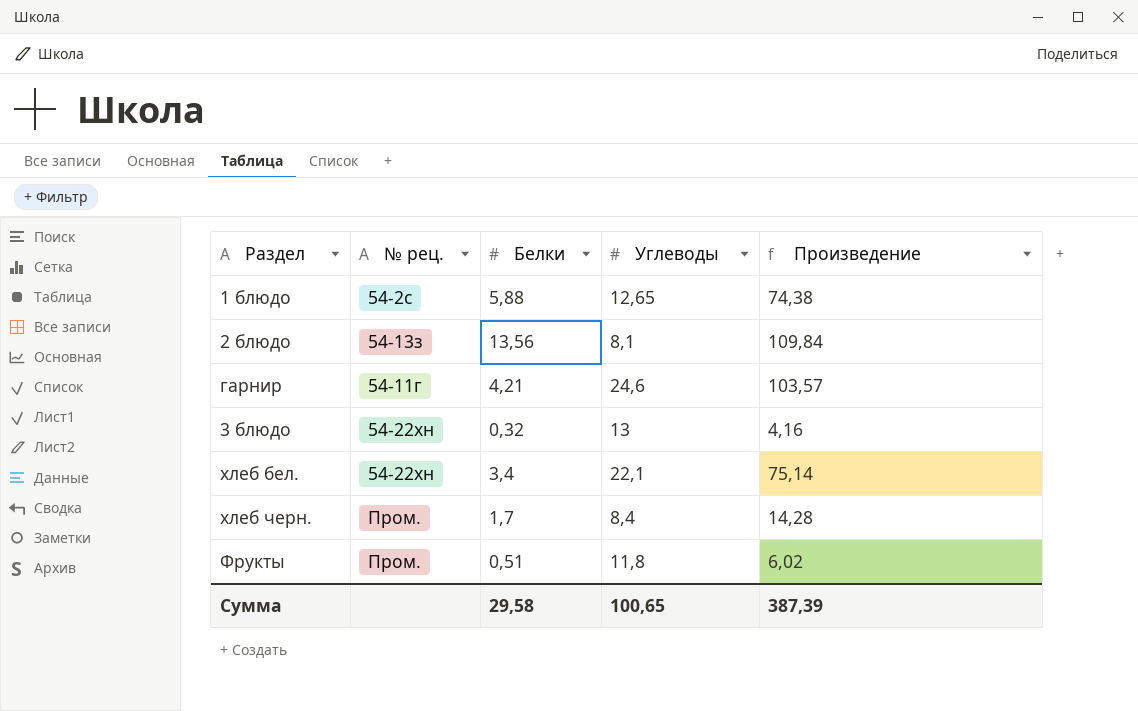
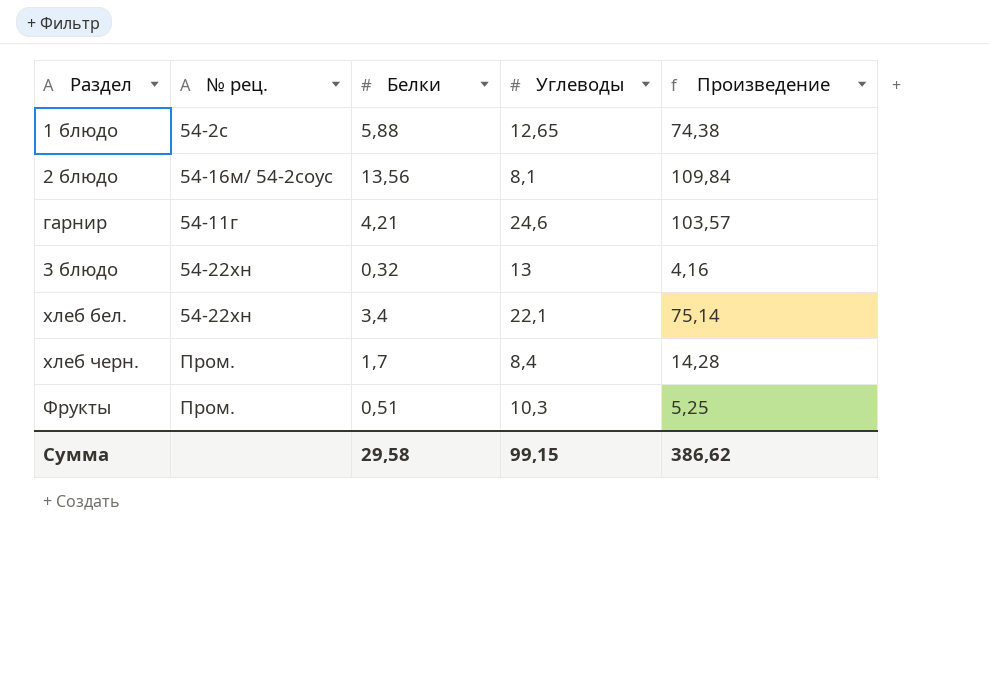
2 блюдо | № рец.: 54-13з -> 54-16м/ 54-2соус
Фрукты | Углеводы: 11,8 -> 10,3
Фрукты | Произведение: 6,02 -> 5,25
Сумма | Углеводы: 100,65 -> 99,15
Сумма | Произведение: 387,39 -> 386,62

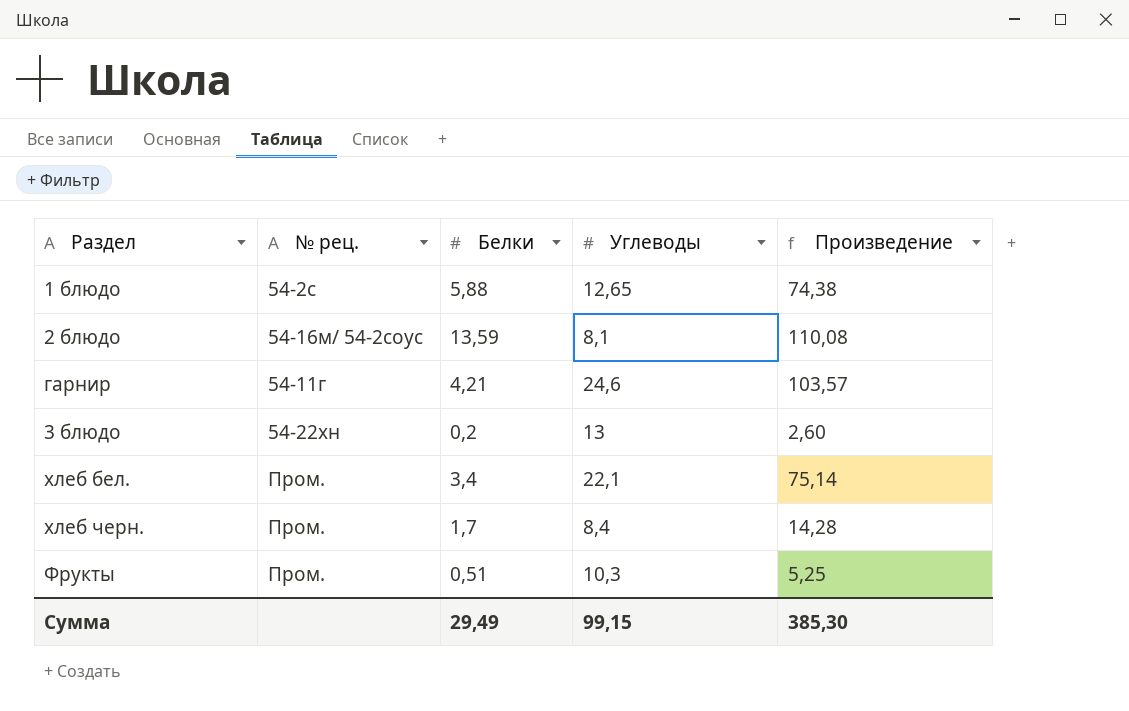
2 блюдо | Белки: 13,56 -> 13,59
2 блюдо | Произведение: 109,84 -> 110,08
3 блюдо | Белки: 0,32 -> 0,2
3 блюдо | Произведение: 4,16 -> 2,60
хлеб бел. | № рец.: 54-22хн -> Пром.
Сумма | Белки: 29,58 -> 29,49
Сумма | Произведение: 386,62 -> 385,30

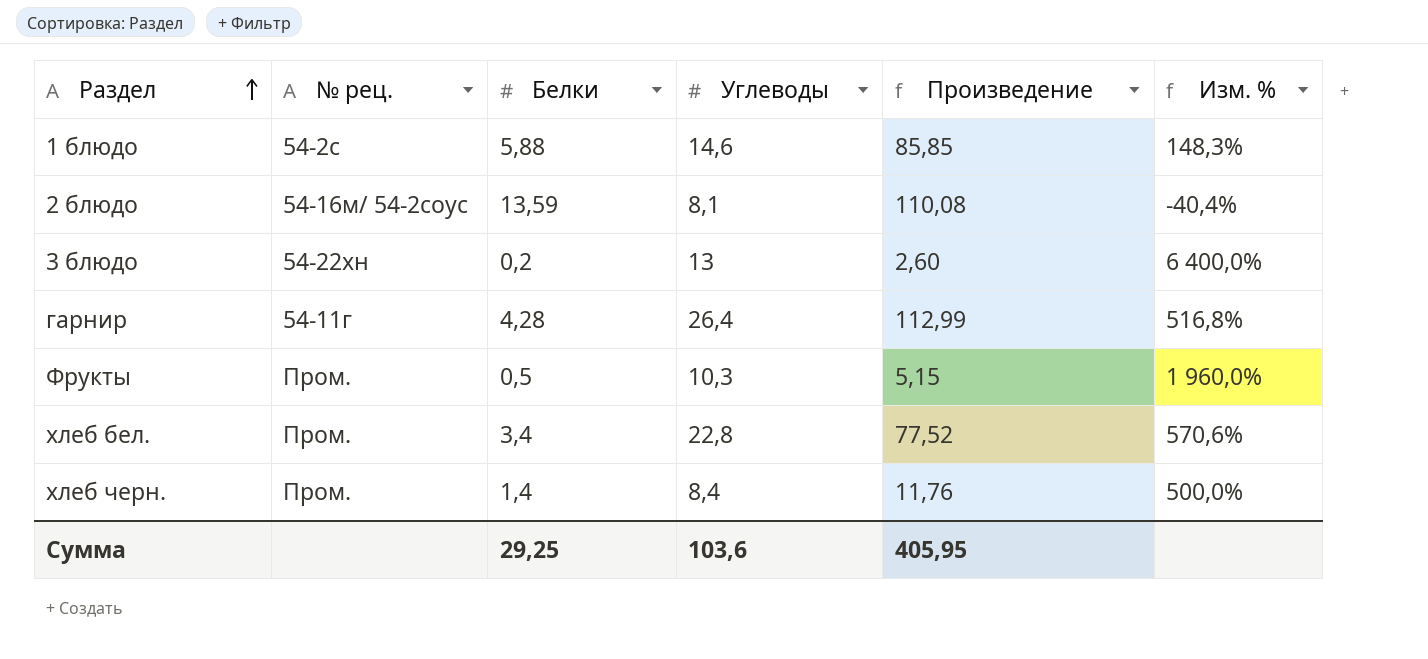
row order: none -> Раздел ascending
column Изм. % | formula: none -> ([Углеводы] - [Белки]) / [Белки]
1 блюдо | Углеводы: 12,65 -> 14,6
1 блюдо | Произведение: 74,38 -> 85,85
гарнир | Белки: 4,21 -> 4,28
гарнир | Углеводы: 24,6 -> 26,4
гарнир | Произведение: 103,57 -> 112,99
Фрукты | Белки: 0,51 -> 0,5
Фрукты | Произведение: 5,25 -> 5,15
хлеб бел. | Углеводы: 22,1 -> 22,8
хлеб бел. | Произведение: 75,14 -> 77,52
хлеб черн. | Белки: 1,7 -> 1,4
хлеб черн. | Произведение: 14,28 -> 11,76
Сумма | Белки: 29,49 -> 29,25
Сумма | Углеводы: 99,15 -> 103,6
Сумма | Произведение: 385,30 -> 405,95

